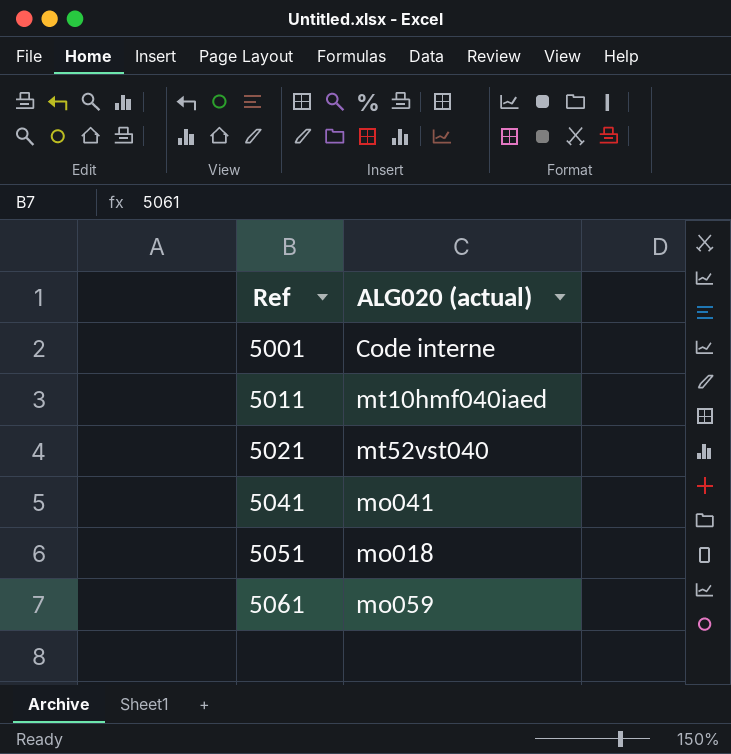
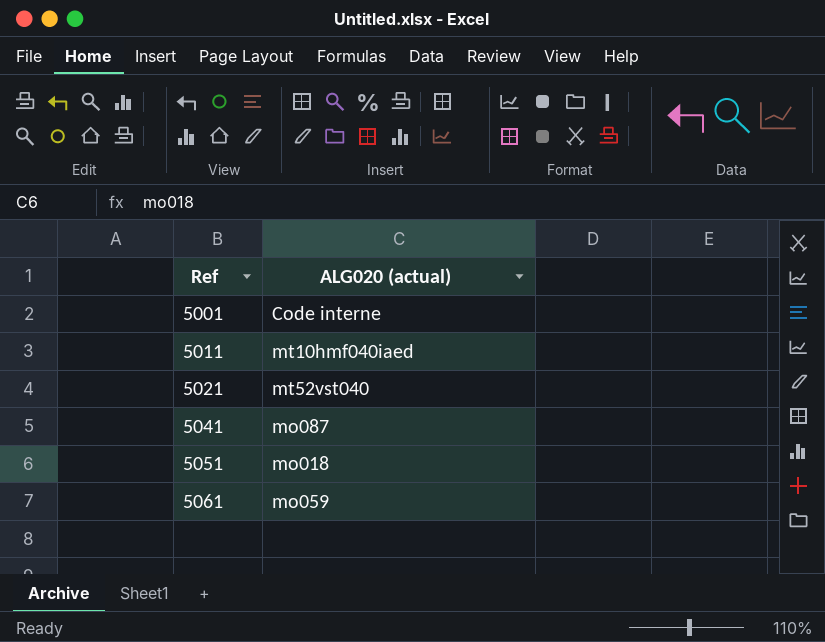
5041 | ALG020 (actual): mo041 -> mo087

